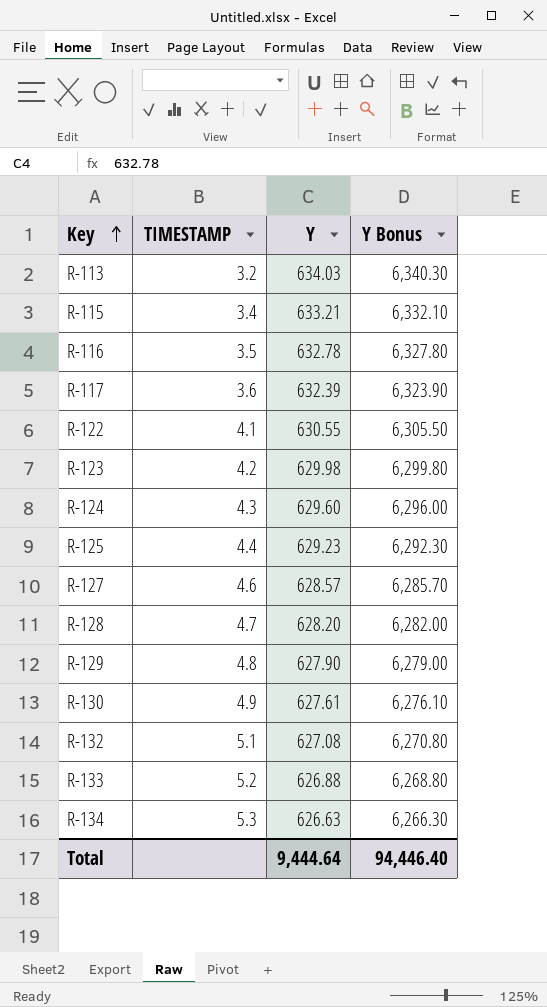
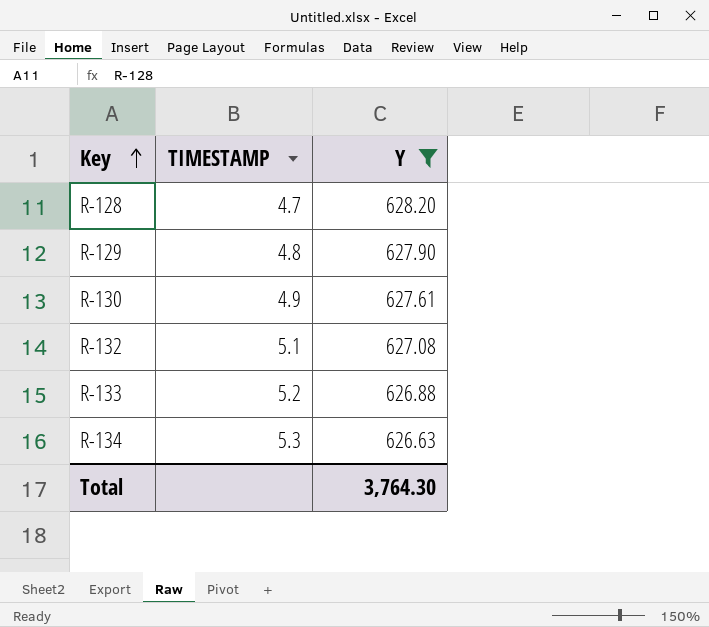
filter: none -> Y <= 628.20
column Y Bonus | formula: [Y] * 10 -> none
Total | Y: 9,444.64 -> 3,764.30

